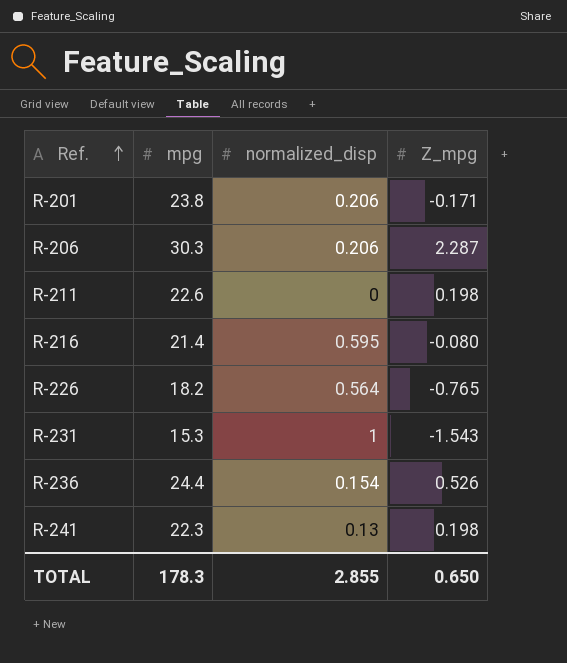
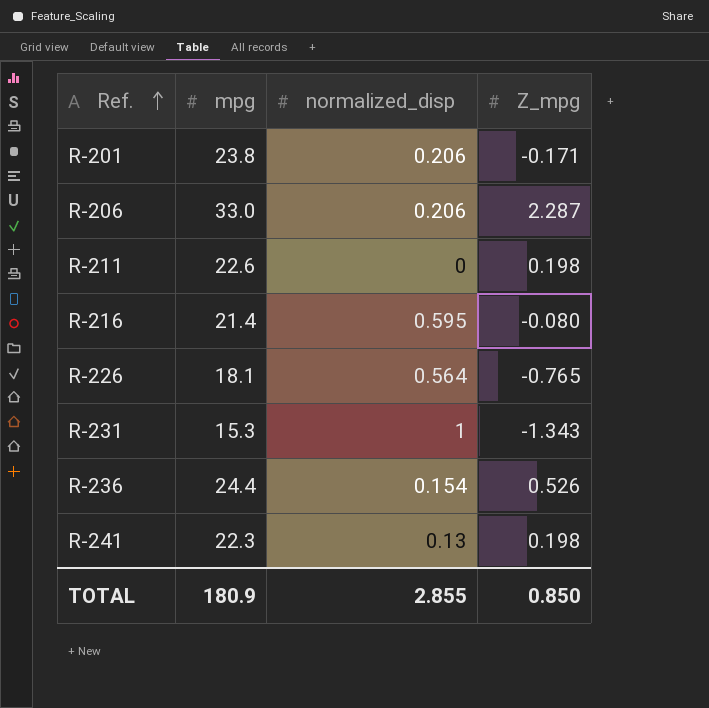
R-206 | mpg: 30.3 -> 33.0
R-226 | mpg: 18.2 -> 18.1
R-231 | Z_mpg: -1.543 -> -1.343
TOTAL | mpg: 178.3 -> 180.9
TOTAL | Z_mpg: 0.650 -> 0.850

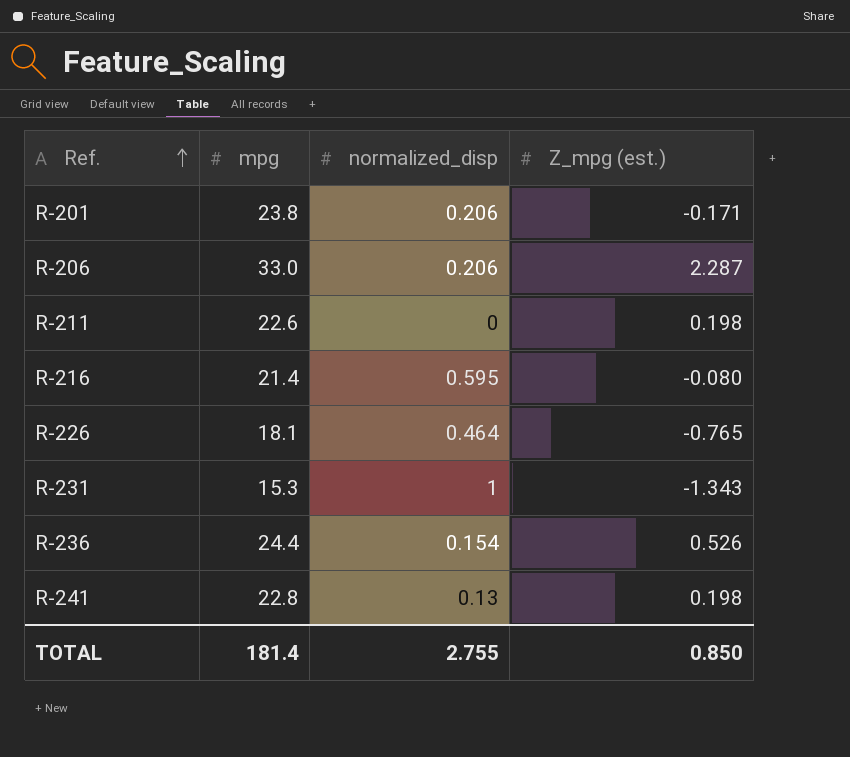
column name: Z_mpg -> Z_mpg (est.)
R-226 | normalized_disp: 0.564 -> 0.464
R-241 | mpg: 22.3 -> 22.8
TOTAL | mpg: 180.9 -> 181.4
TOTAL | normalized_disp: 2.855 -> 2.755

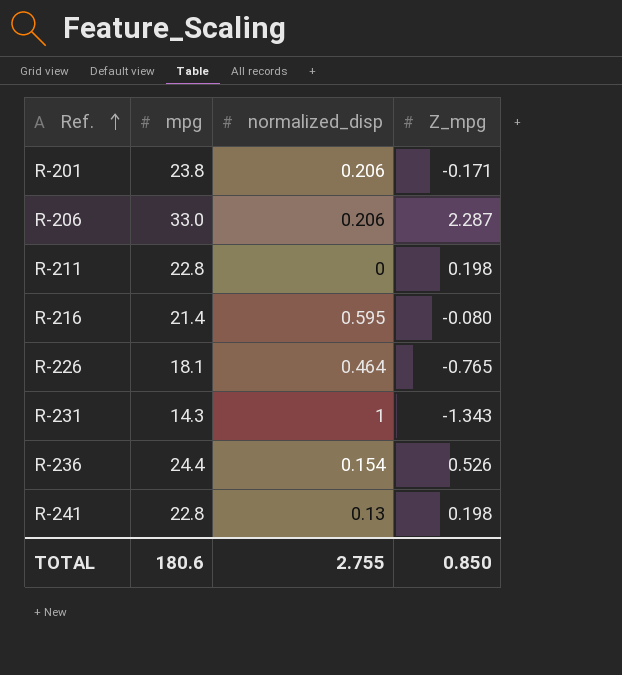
column name: Z_mpg (est.) -> Z_mpg
R-211 | mpg: 22.6 -> 22.8
R-231 | mpg: 15.3 -> 14.3
TOTAL | mpg: 181.4 -> 180.6

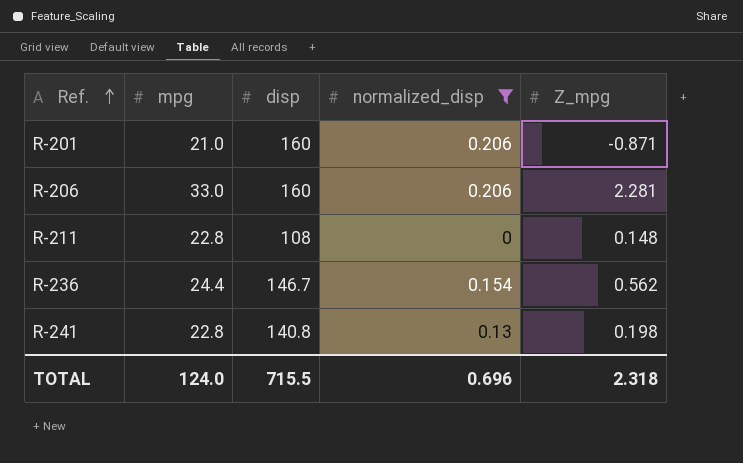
filter: none -> normalized_disp <= 0.206
column disp | position: none -> 3
R-201 | mpg: 23.8 -> 21.0
R-201 | Z_mpg: -0.171 -> -0.871
R-206 | Z_mpg: 2.287 -> 2.281
R-211 | Z_mpg: 0.198 -> 0.148
R-236 | Z_mpg: 0.526 -> 0.562
TOTAL | mpg: 180.6 -> 124.0
TOTAL | normalized_disp: 2.755 -> 0.696
TOTAL | Z_mpg: 0.850 -> 2.318

